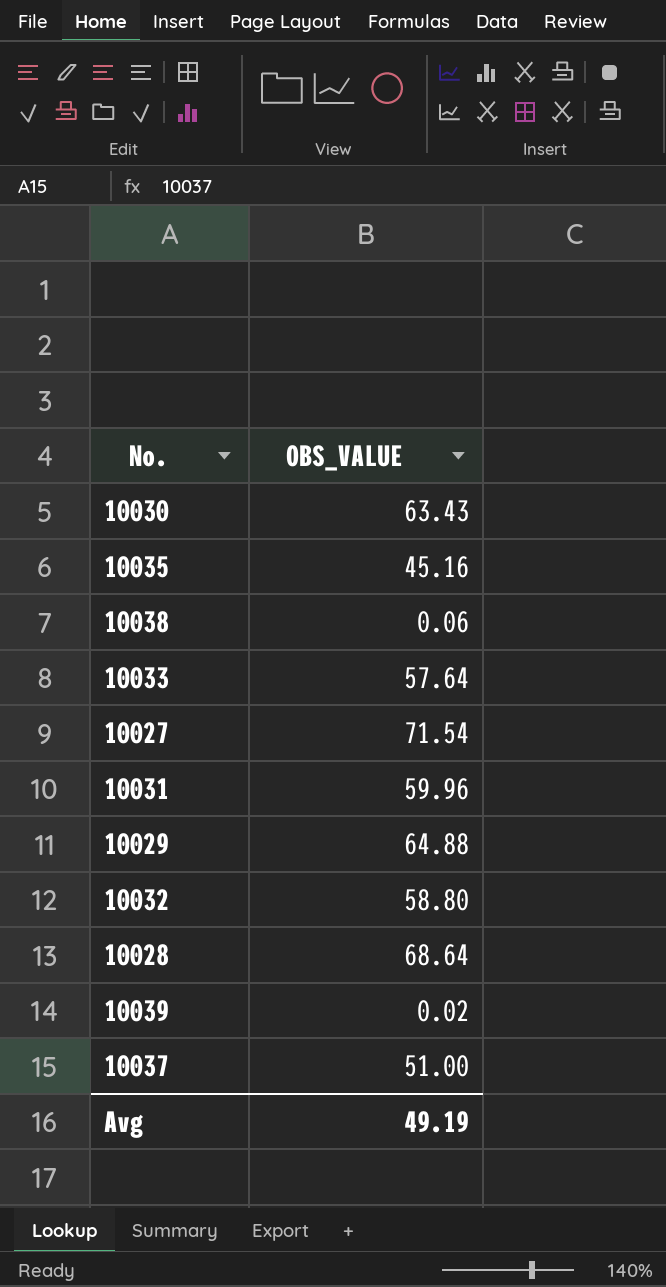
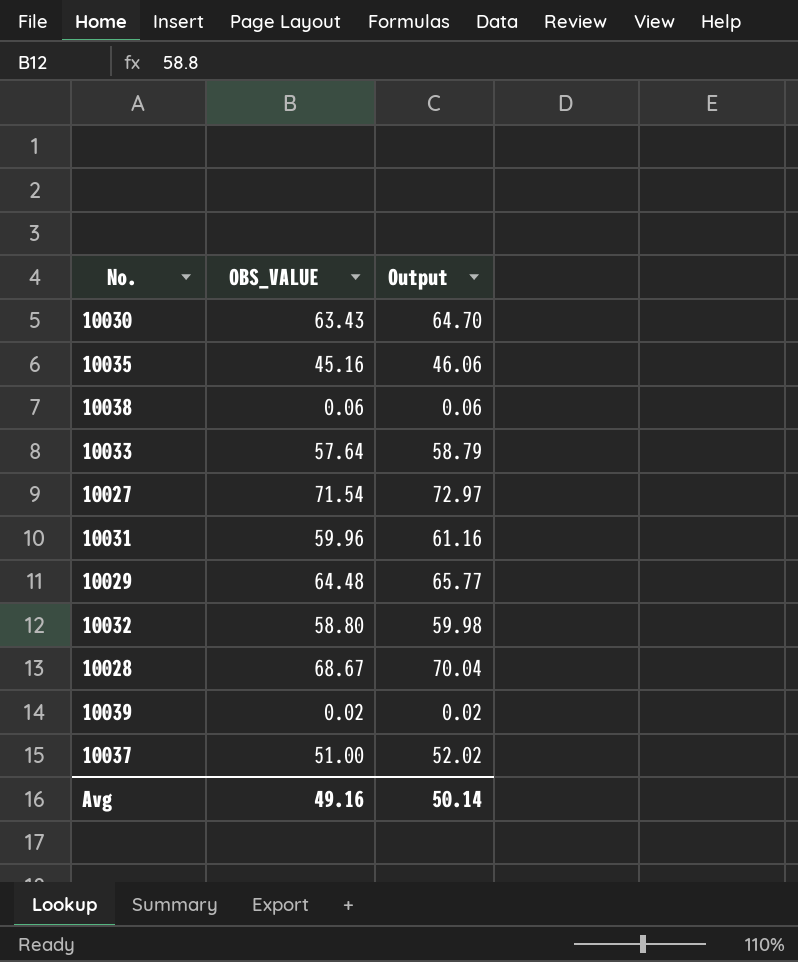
column Output | formula: none -> [OBS_VALUE] * 1.02
10029 | OBS_VALUE: 64.88 -> 64.48
10028 | OBS_VALUE: 68.64 -> 68.67
Avg | OBS_VALUE: 49.19 -> 49.16

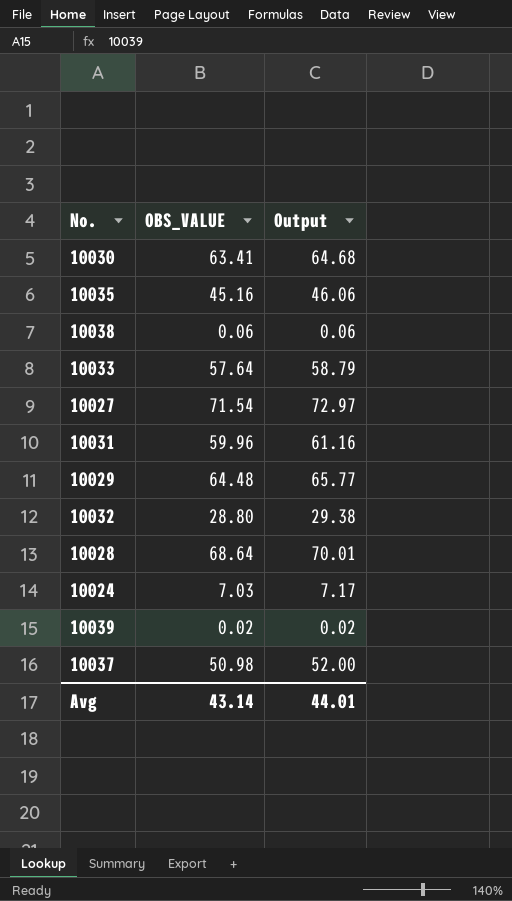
10030 | OBS_VALUE: 63.43 -> 63.41
10030 | Output: 64.70 -> 64.68
10032 | OBS_VALUE: 58.80 -> 28.80
10032 | Output: 59.98 -> 29.38
10028 | OBS_VALUE: 68.67 -> 68.64
10028 | Output: 70.04 -> 70.01
row 10024: none -> 7.03 | 7.17
10037 | OBS_VALUE: 51.00 -> 50.98
10037 | Output: 52.02 -> 52.00
Avg | OBS_VALUE: 49.16 -> 43.14
Avg | Output: 50.14 -> 44.01

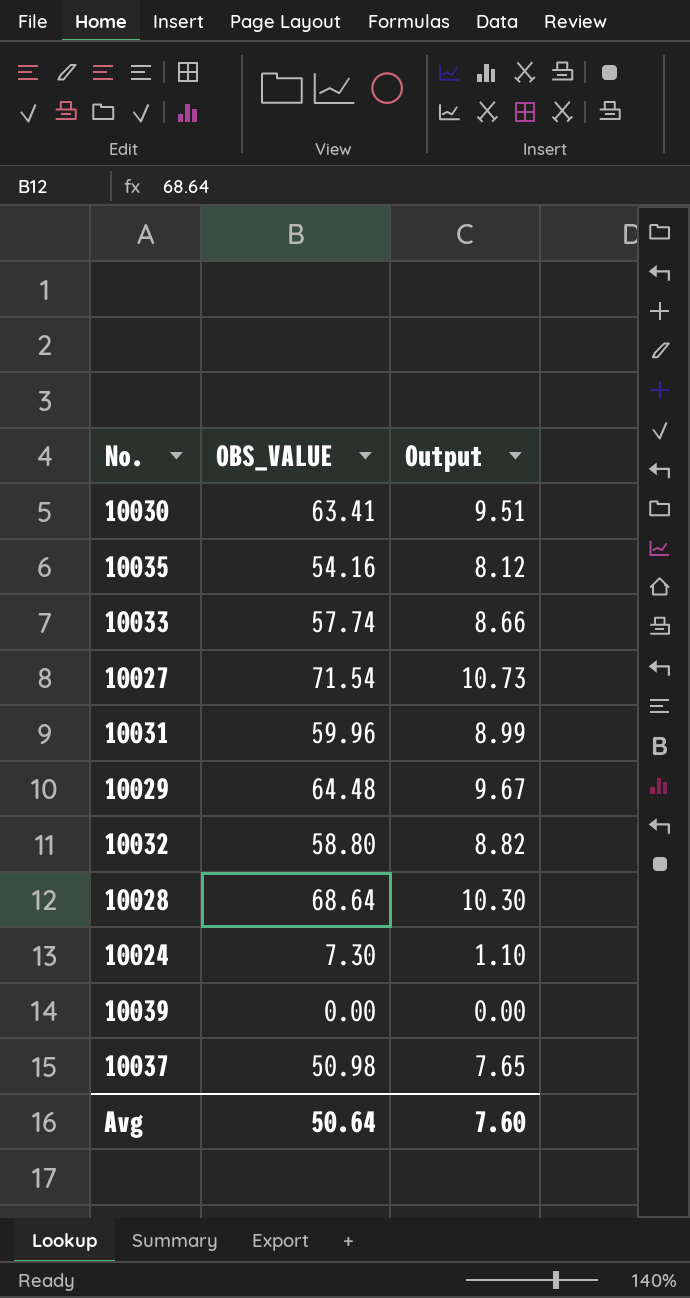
column Output | formula: [OBS_VALUE] * 1.02 -> [OBS_VALUE] * 0.15
row 10038: 0.06 | 0.06 -> none
10035 | OBS_VALUE: 45.16 -> 54.16
10033 | OBS_VALUE: 57.64 -> 57.74
10032 | OBS_VALUE: 28.80 -> 58.80
10024 | OBS_VALUE: 7.03 -> 7.30
10039 | OBS_VALUE: 0.02 -> 0.00
Avg | OBS_VALUE: 43.14 -> 50.64
Avg | Output: 44.01 -> 7.60

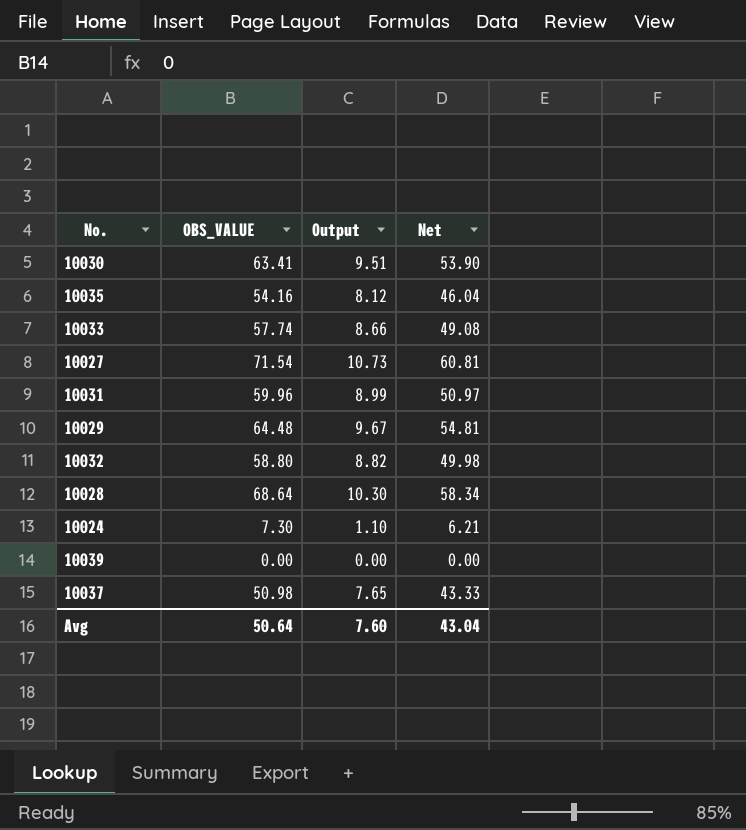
column Net | formula: none -> [OBS_VALUE] * 0.85

